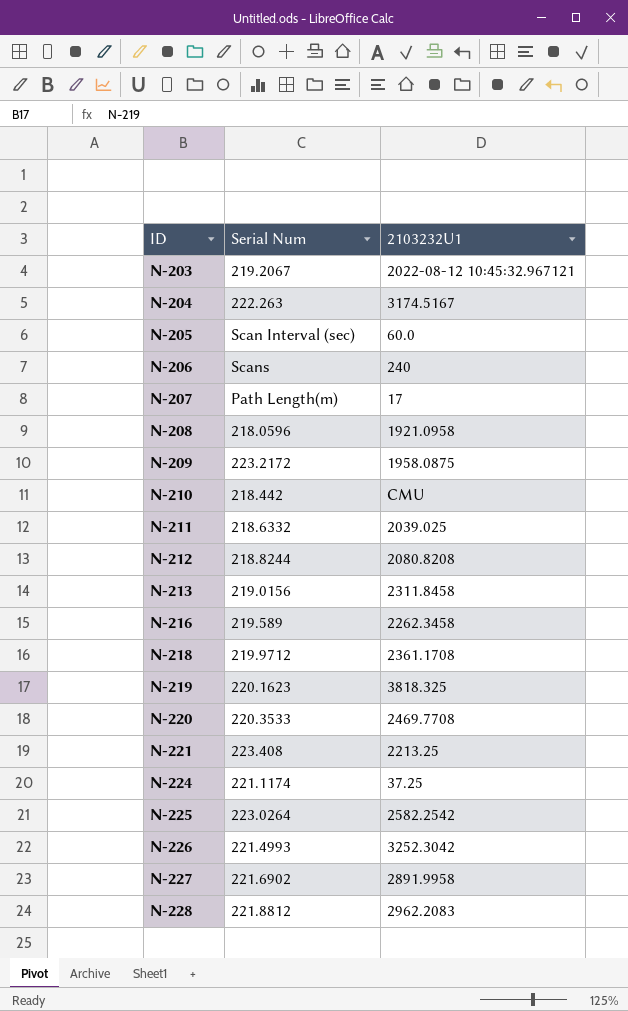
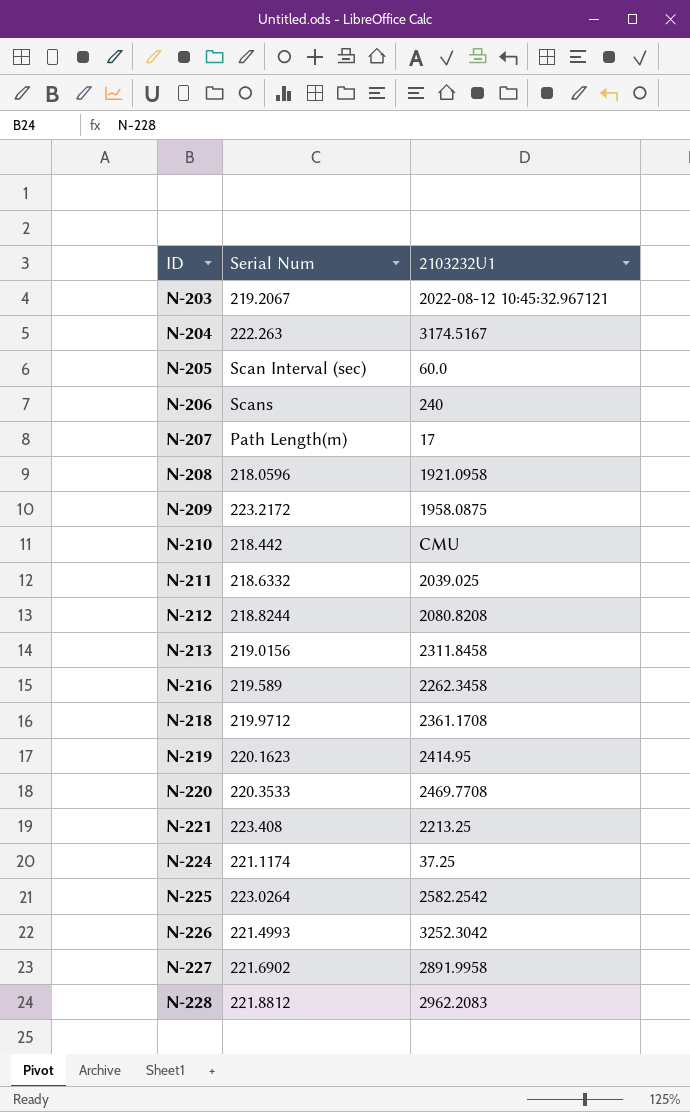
N-219 | 2103232U1: 3818.325 -> 2414.95

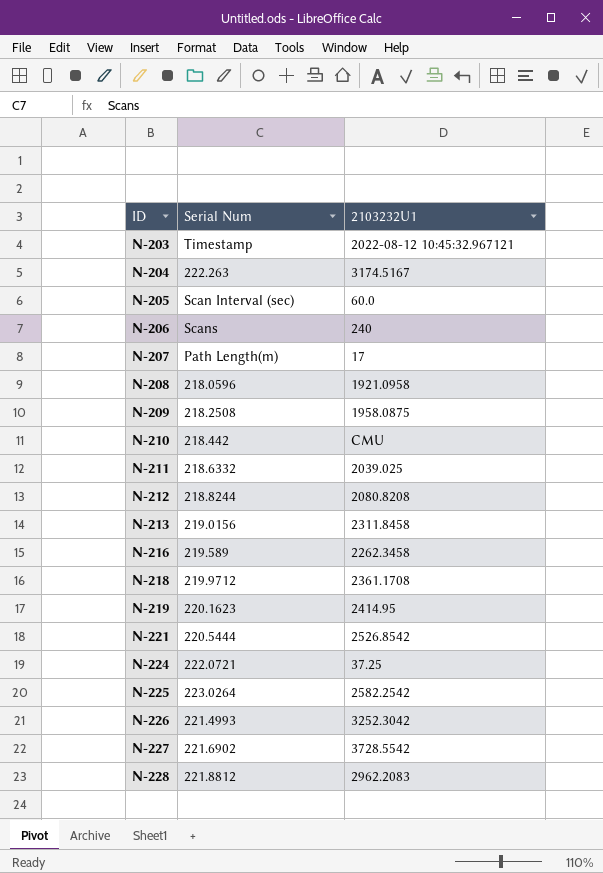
row N-220: 220.3533 | 2469.7708 -> none
N-203 | Serial Num: 219.2067 -> Timestamp
N-209 | Serial Num: 223.2172 -> 218.2508
N-221 | Serial Num: 223.408 -> 220.5444
N-221 | 2103232U1: 2213.25 -> 2526.8542
N-224 | Serial Num: 221.1174 -> 222.0721
N-227 | 2103232U1: 2891.9958 -> 3728.5542

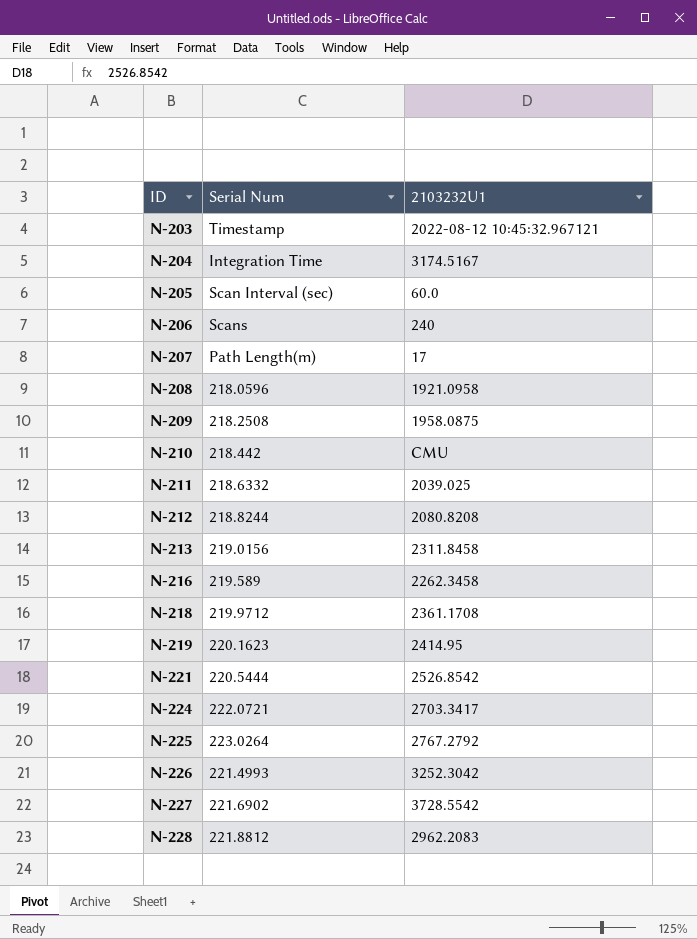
N-204 | Serial Num: 222.263 -> Integration Time
N-224 | 2103232U1: 37.25 -> 2703.3417
N-225 | 2103232U1: 2582.2542 -> 2767.2792

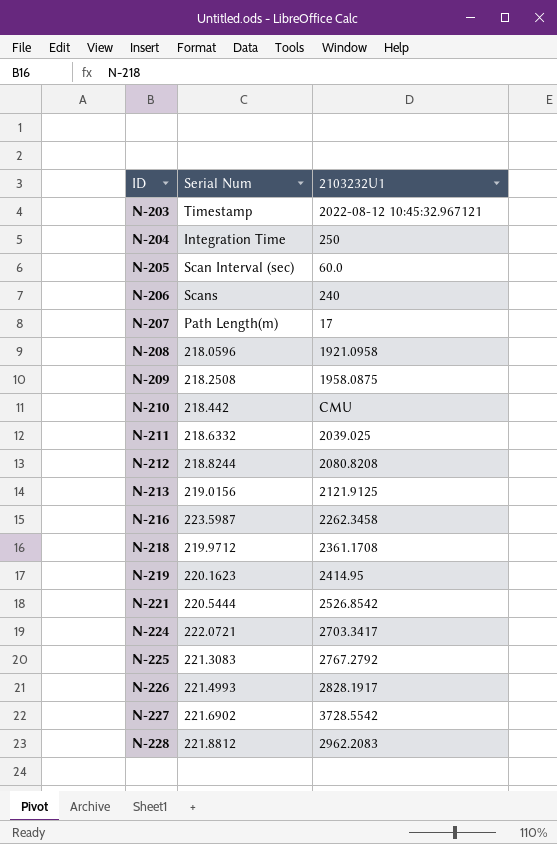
N-204 | 2103232U1: 3174.5167 -> 250
N-213 | 2103232U1: 2311.8458 -> 2121.9125
N-216 | Serial Num: 219.589 -> 223.5987
N-225 | Serial Num: 223.0264 -> 221.3083
N-226 | 2103232U1: 3252.3042 -> 2828.1917

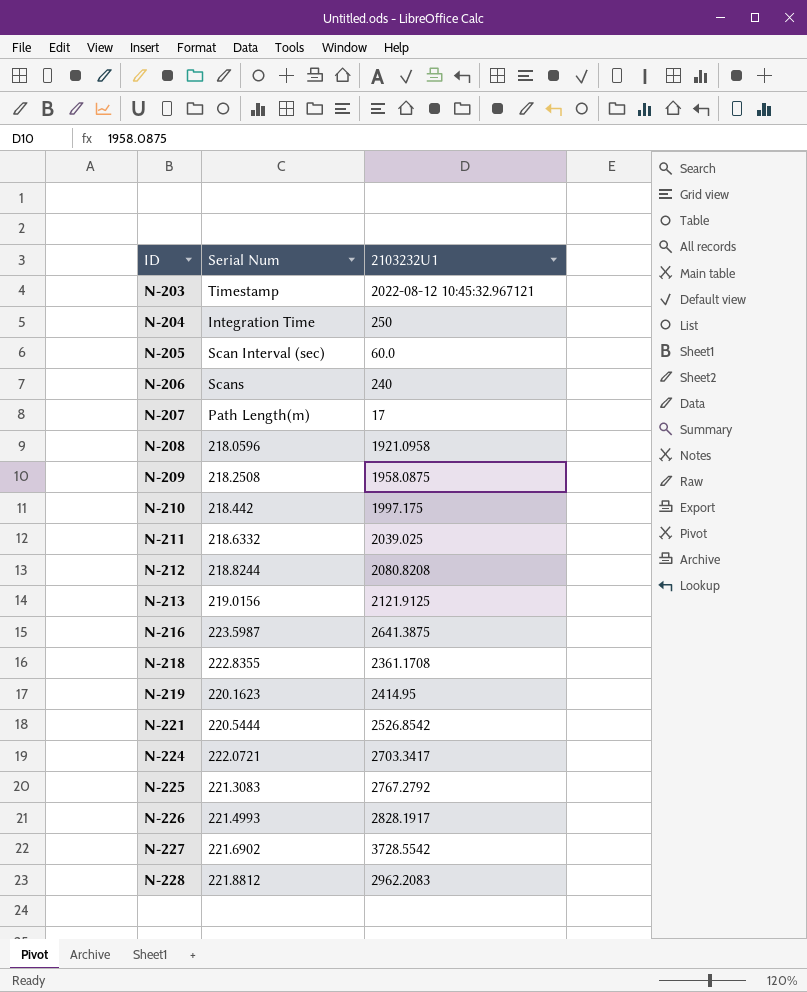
N-210 | 2103232U1: CMU -> 1997.175
N-216 | 2103232U1: 2262.3458 -> 2641.3875
N-218 | Serial Num: 219.9712 -> 222.8355

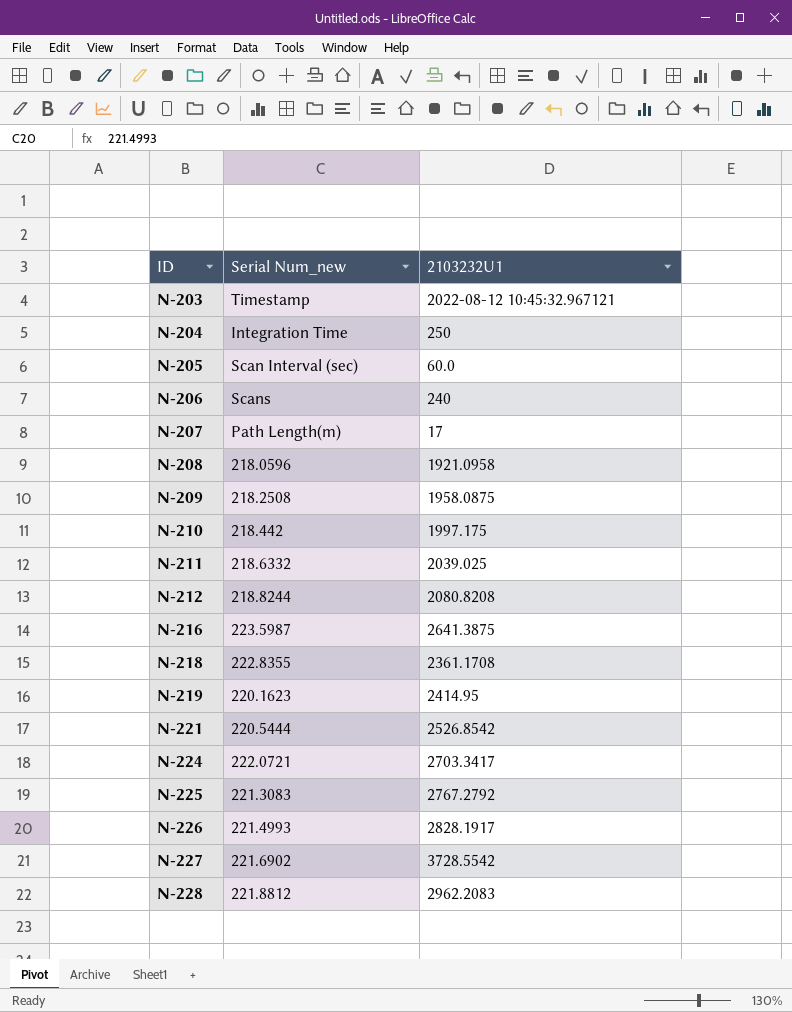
column name: Serial Num -> Serial Num_new
row N-213: 219.0156 | 2121.9125 -> none

